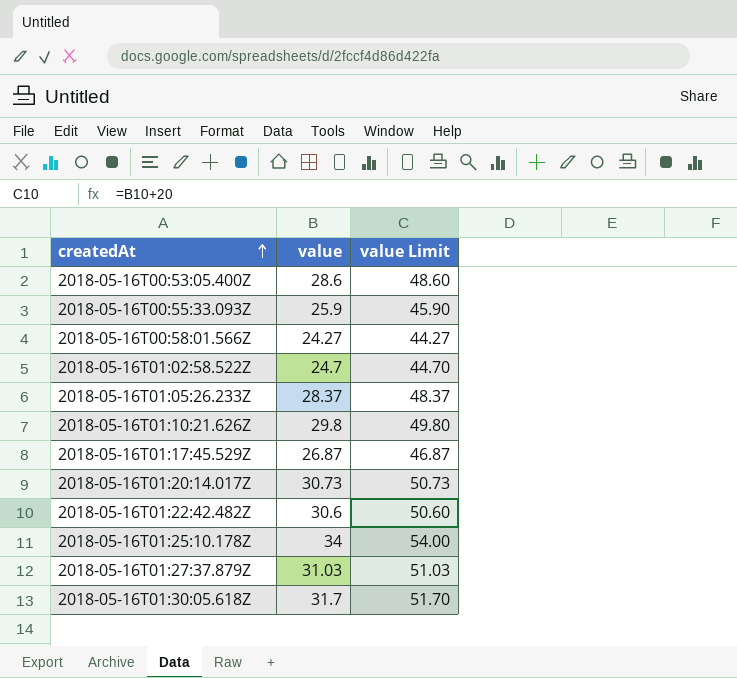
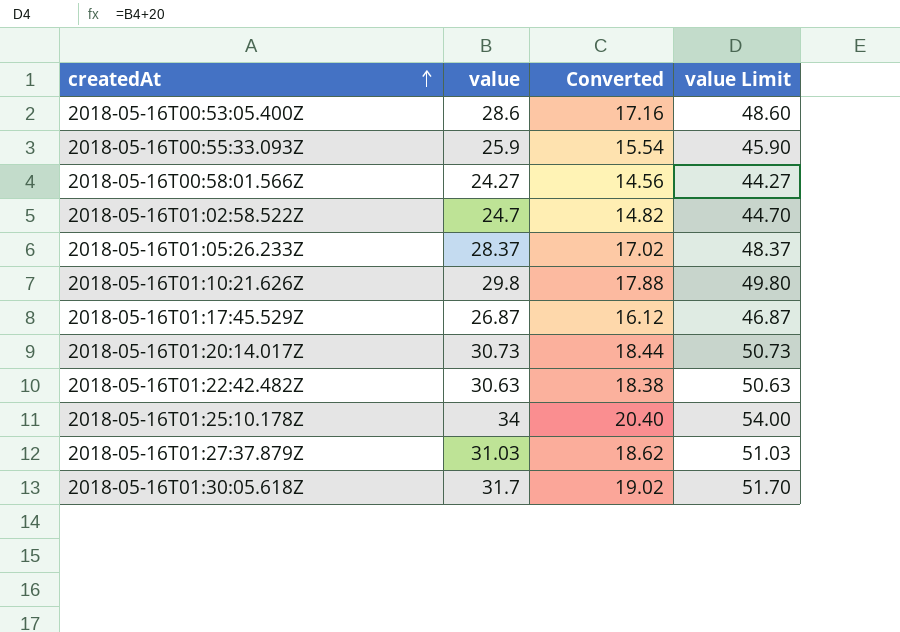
column Converted | formula: none -> [value] * 0.6
2018-05-16T01:22:42.482Z | value: 30.6 -> 30.63
2018-05-16T01:22:42.482Z | value Limit: 50.60 -> 50.63

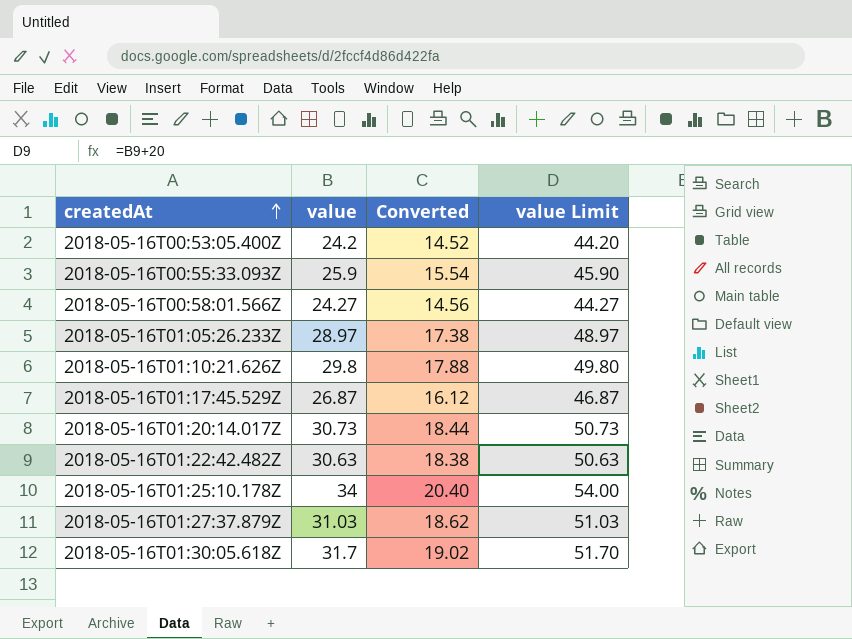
row 2018-05-16T01:02:58.522Z: 24.7 | 14.82 | 44.70 -> none
2018-05-16T00:53:05.400Z | value: 28.6 -> 24.2
2018-05-16T00:53:05.400Z | Converted: 17.16 -> 14.52
2018-05-16T00:53:05.400Z | value Limit: 48.60 -> 44.20
2018-05-16T01:05:26.233Z | value: 28.37 -> 28.97
2018-05-16T01:05:26.233Z | Converted: 17.02 -> 17.38
2018-05-16T01:05:26.233Z | value Limit: 48.37 -> 48.97

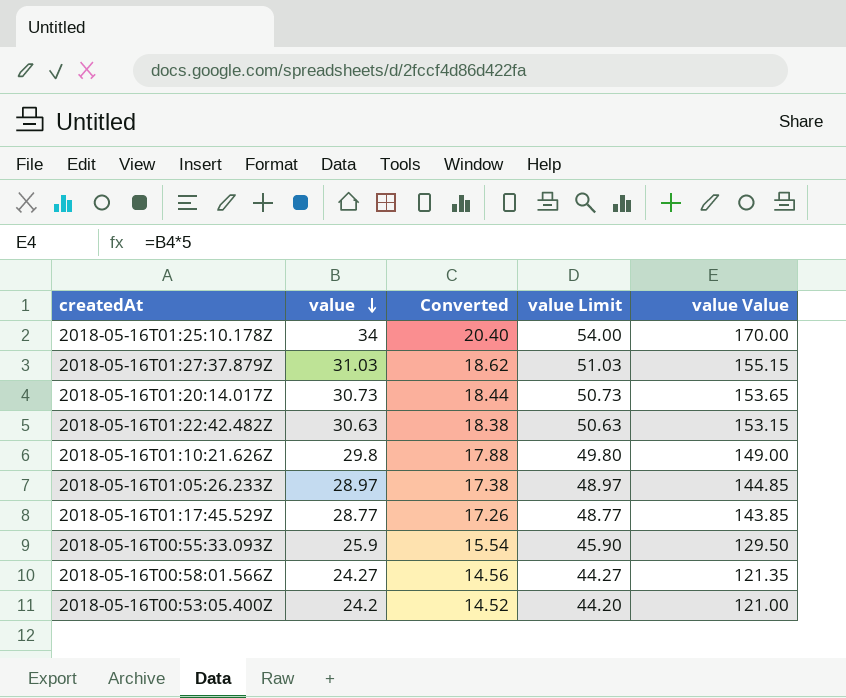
row order: createdAt ascending -> value descending
column value Value | formula: none -> [value] * 5
row 2018-05-16T01:30:05.618Z: 31.7 | 19.02 | 51.70 -> none
2018-05-16T01:17:45.529Z | value: 26.87 -> 28.77
2018-05-16T01:17:45.529Z | Converted: 16.12 -> 17.26
2018-05-16T01:17:45.529Z | value Limit: 46.87 -> 48.77

